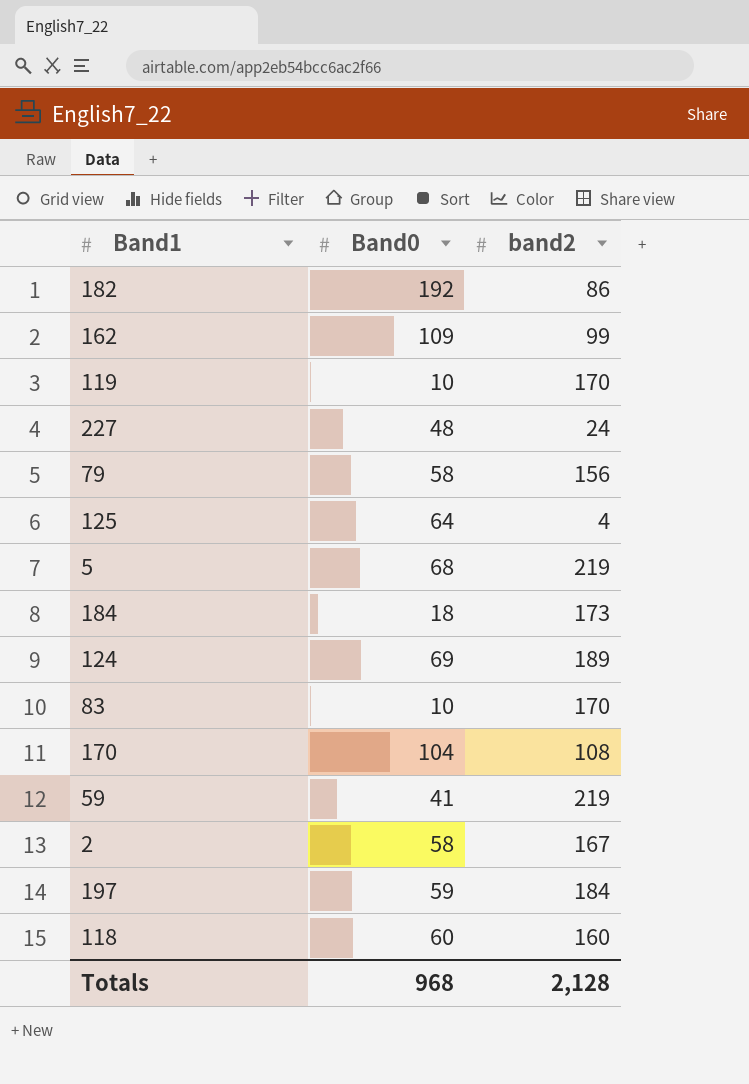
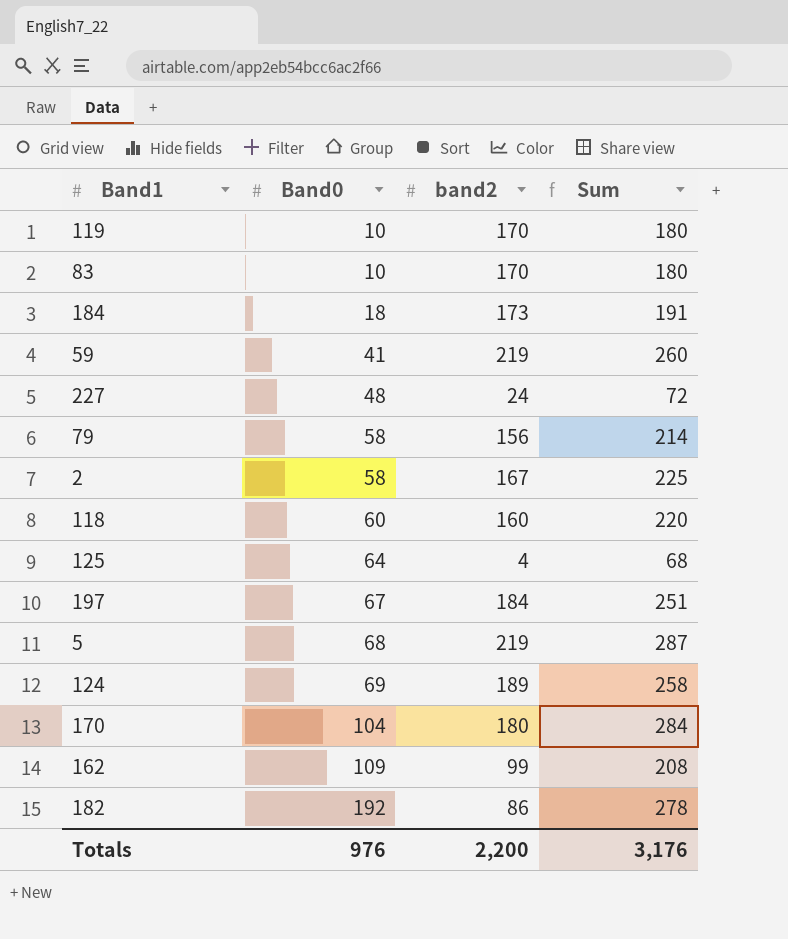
row order: none -> Band0 ascending
column Sum | formula: none -> [Band0] + [band2]
197 | Band0: 59 -> 67
170 | band2: 108 -> 180
Totals | Band0: 968 -> 976
Totals | band2: 2,128 -> 2,200

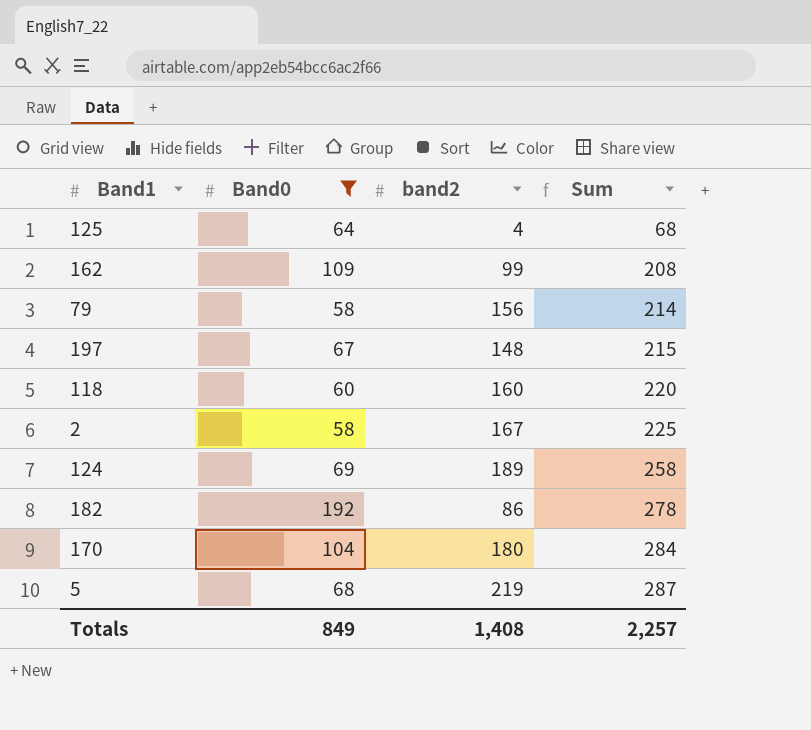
filter: none -> Band0 >= 58
row order: Band0 ascending -> Sum ascending
197 | band2: 184 -> 148
197 | Sum: 251 -> 215
Totals | Band0: 976 -> 849
Totals | band2: 2,200 -> 1,408
Totals | Sum: 3,176 -> 2,257

